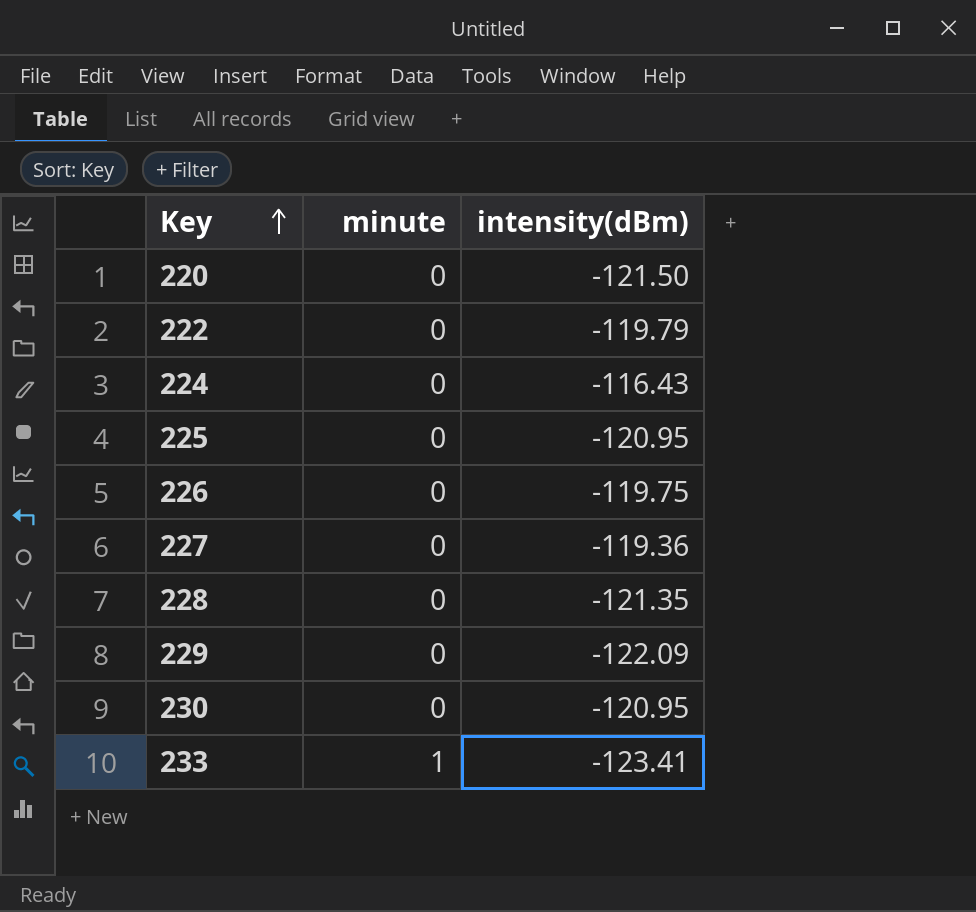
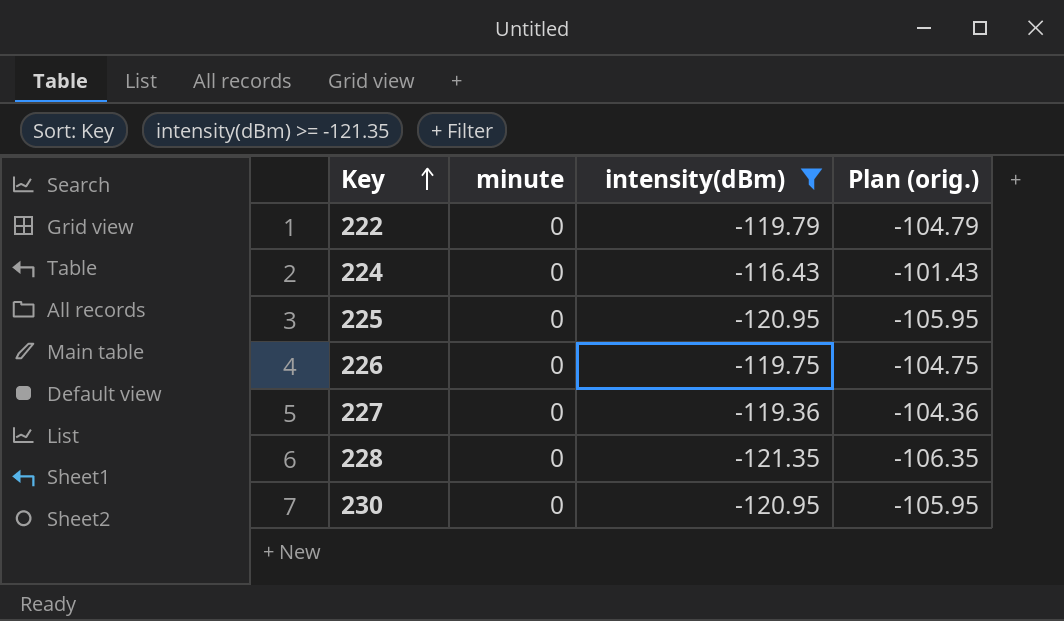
filter: none -> intensity(dBm) >= -121.35
column Plan (orig.) | formula: none -> [intensity(dBm)] + 15

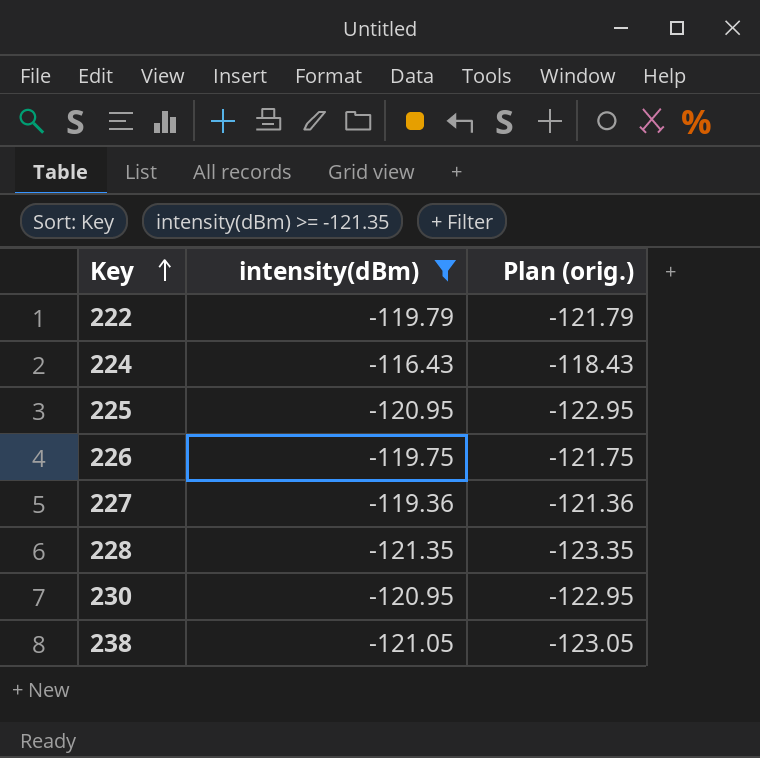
column minute | position: 2 -> none
column Plan (orig.) | formula: [intensity(dBm)] + 15 -> [intensity(dBm)] - 2
row 238: none -> -121.05 | -123.05

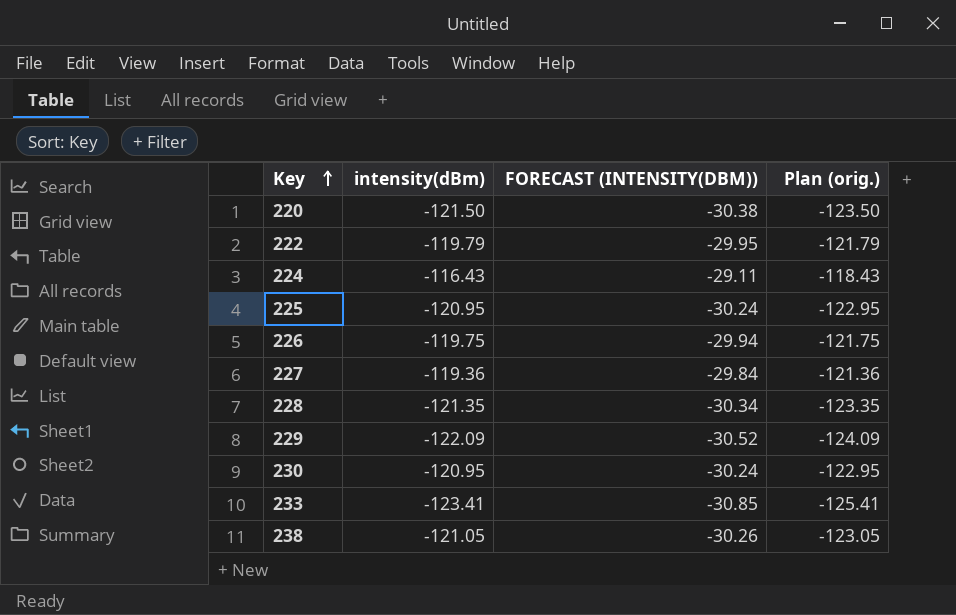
filter: intensity(dBm) >= -121.35 -> none
column FORECAST (INTENSITY(DBM)) | formula: none -> [intensity(dBm)] * 0.25

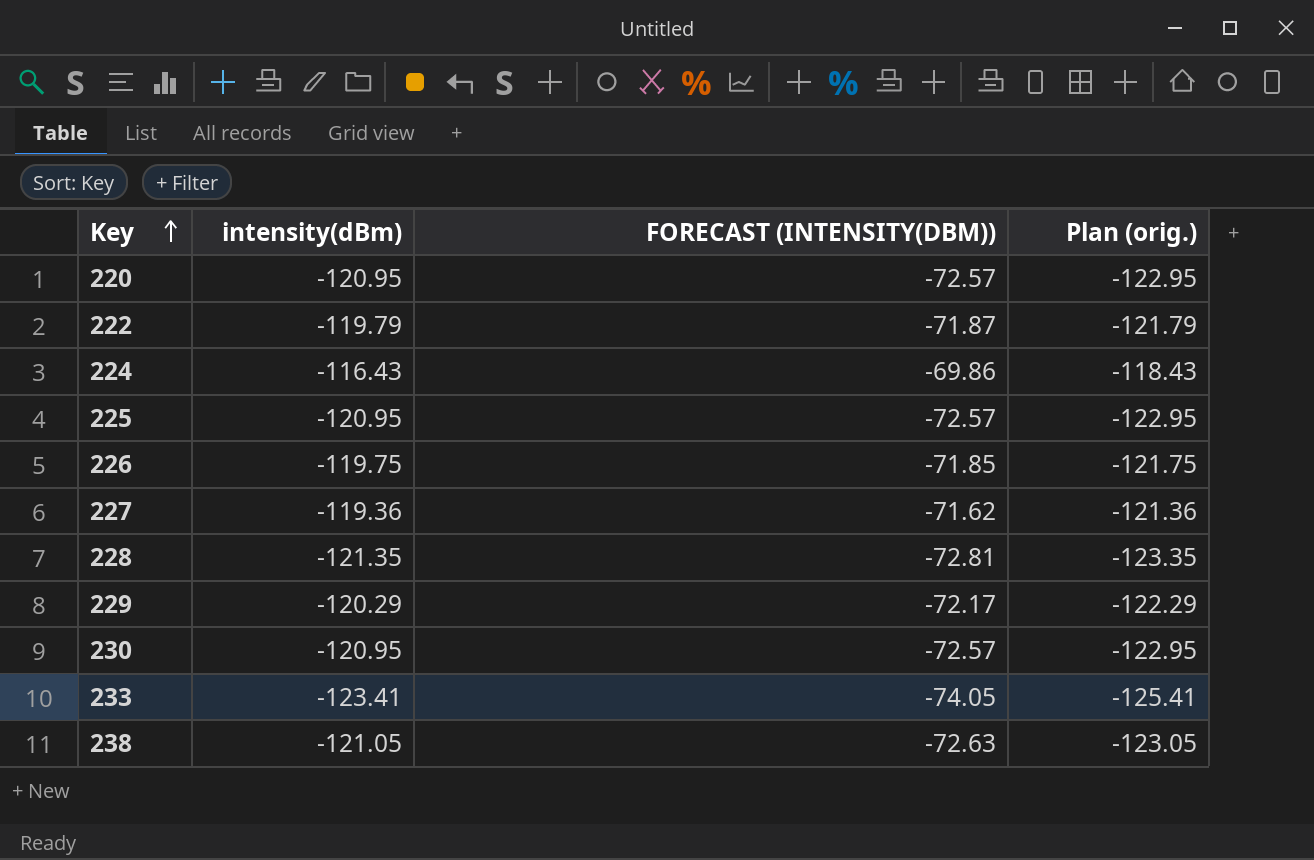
column FORECAST (INTENSITY(DBM)) | formula: [intensity(dBm)] * 0.25 -> [intensity(dBm)] * 0.6
220 | intensity(dBm): -121.50 -> -120.95
220 | Plan (orig.): -123.50 -> -122.95
229 | intensity(dBm): -122.09 -> -120.29
229 | Plan (orig.): -124.09 -> -122.29

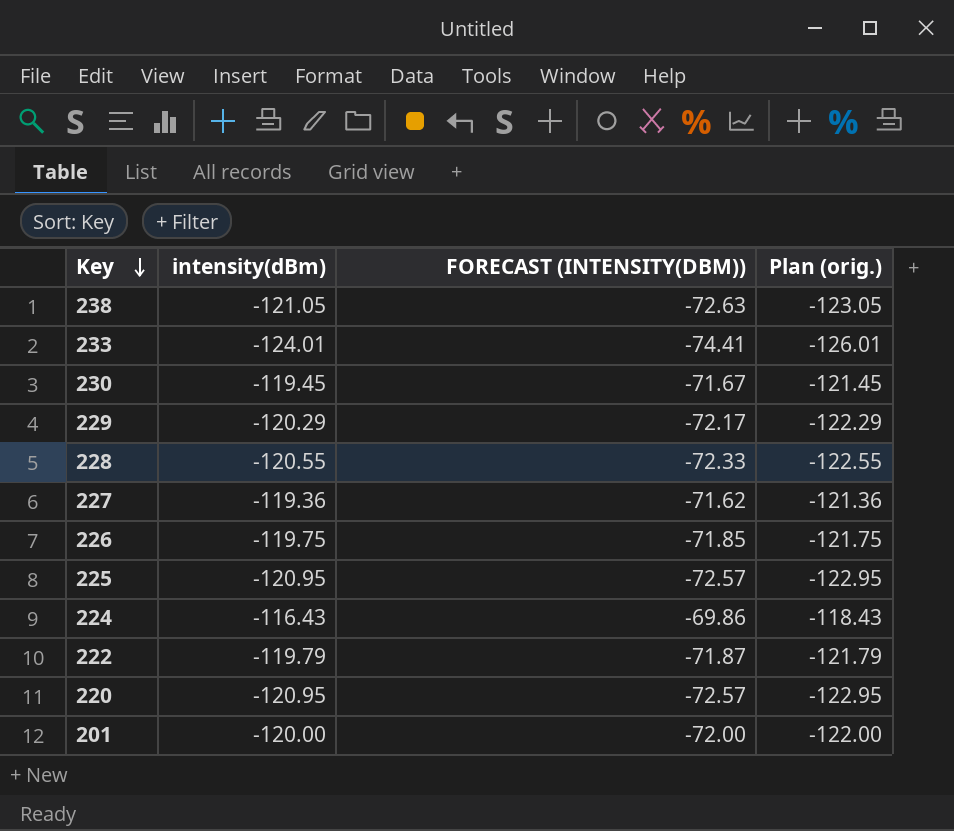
row order: Key ascending -> Key descending
233 | intensity(dBm): -123.41 -> -124.01
233 | FORECAST (INTENSITY(DBM)): -74.05 -> -74.41
233 | Plan (orig.): -125.41 -> -126.01
230 | intensity(dBm): -120.95 -> -119.45
230 | FORECAST (INTENSITY(DBM)): -72.57 -> -71.67
230 | Plan (orig.): -122.95 -> -121.45
228 | intensity(dBm): -121.35 -> -120.55
228 | FORECAST (INTENSITY(DBM)): -72.81 -> -72.33
228 | Plan (orig.): -123.35 -> -122.55
row 201: none -> -120.00 | -72.00 | -122.00

